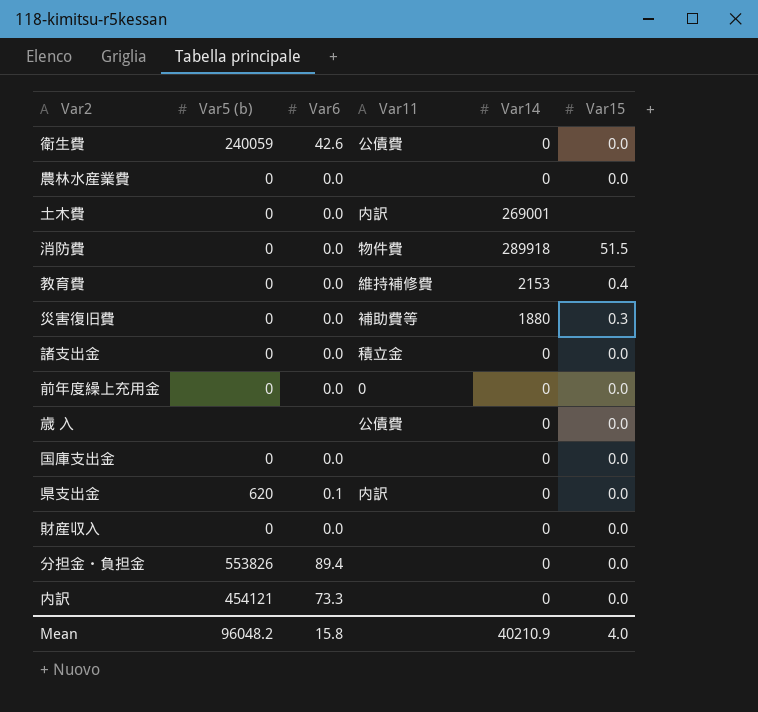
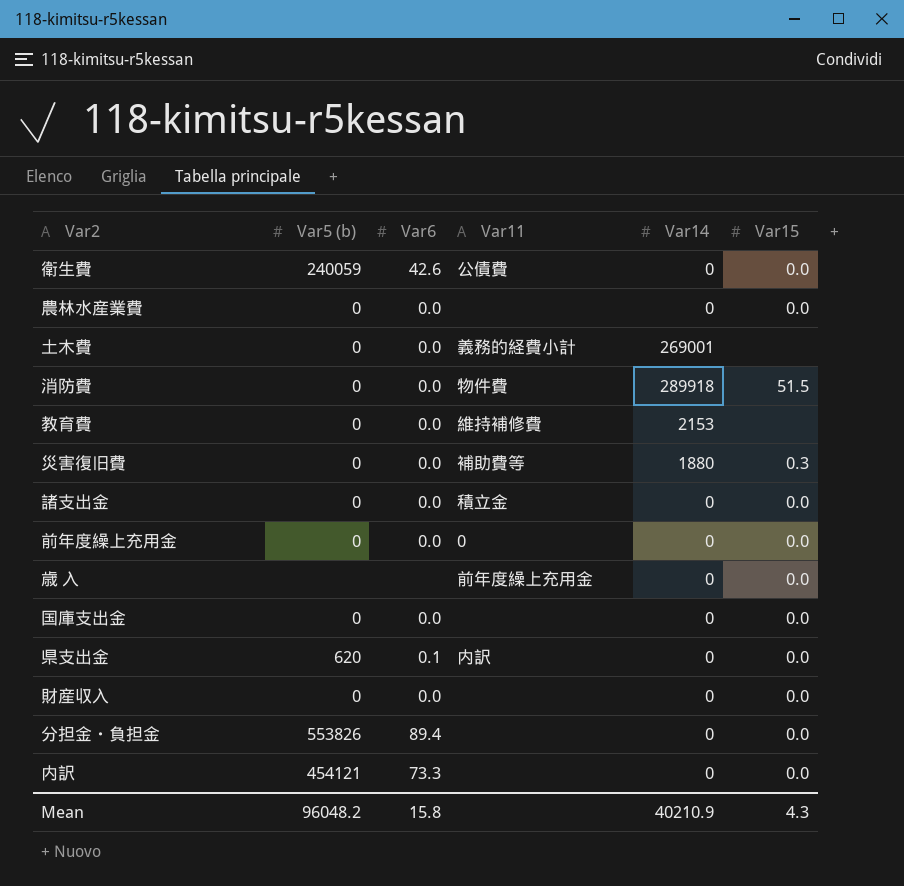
土木費 | Var11: 内訳 -> 義務的経費小計
教育費 | Var15: 0.4 -> none
歳 入 | Var11: 公債費 -> 前年度繰上充用金
Mean | Var15: 4.0 -> 4.3

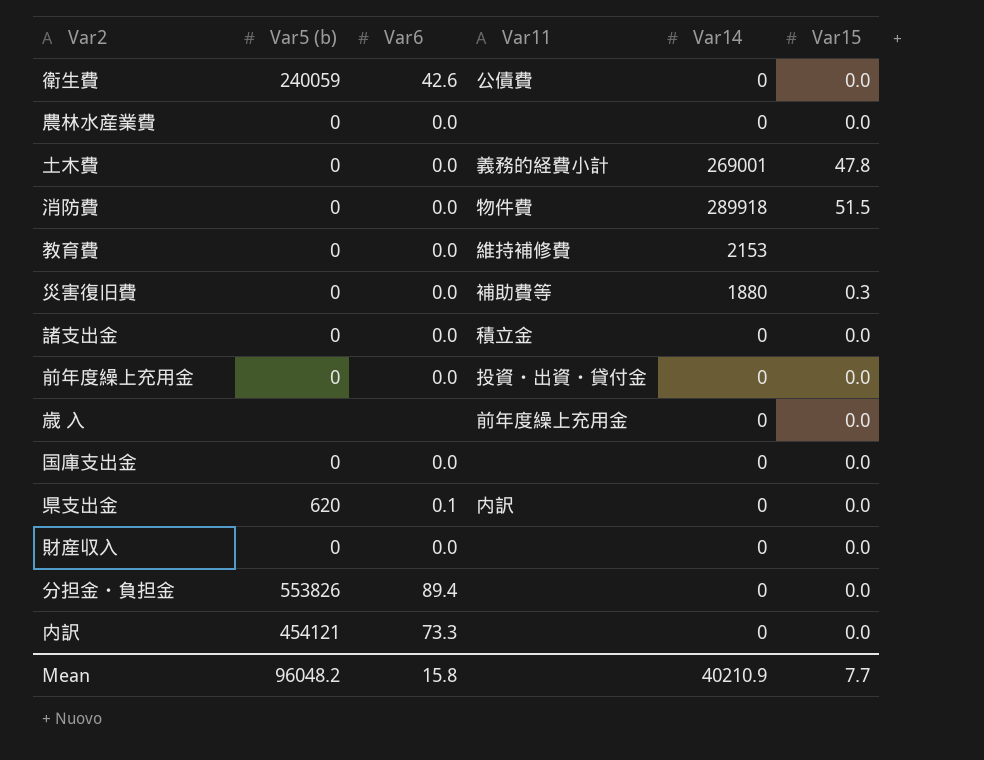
土木費 | Var15: none -> 47.8
前年度繰上充用金 | Var11: 0 -> 投資・出資・貸付金
Mean | Var15: 4.3 -> 7.7

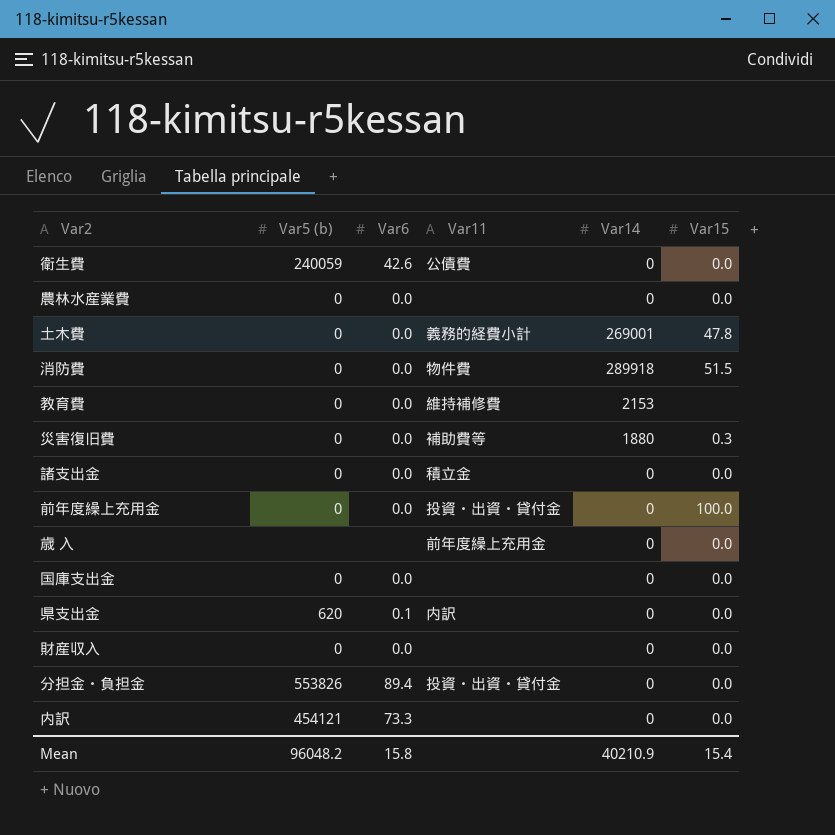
前年度繰上充用金 | Var15: 0.0 -> 100.0
分担金・負担金 | Var11: none -> 投資・出資・貸付金
Mean | Var15: 7.7 -> 15.4

